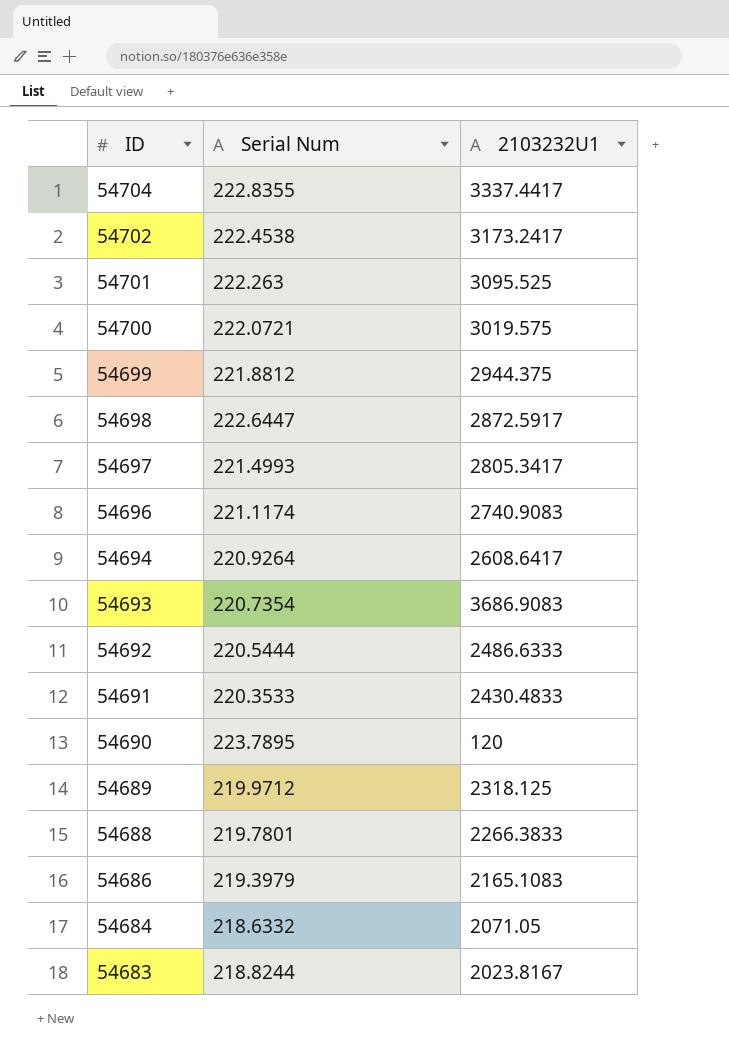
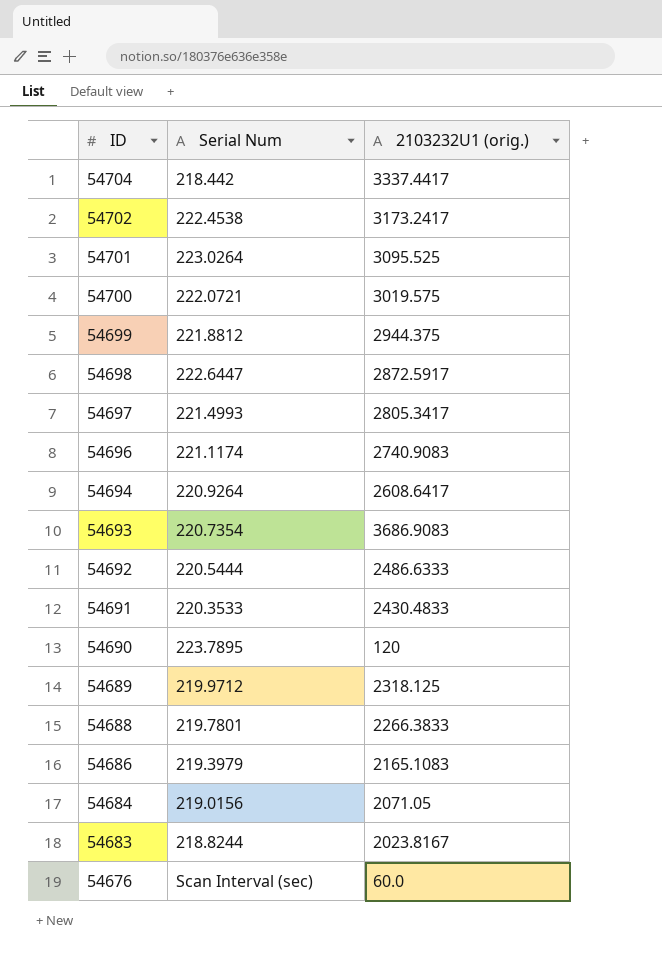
column name: 2103232U1 -> 2103232U1 (orig.)
54704 | Serial Num: 222.8355 -> 218.442
54701 | Serial Num: 222.263 -> 223.0264
54684 | Serial Num: 218.6332 -> 219.0156
row 54676: none -> Scan Interval (sec) | 60.0

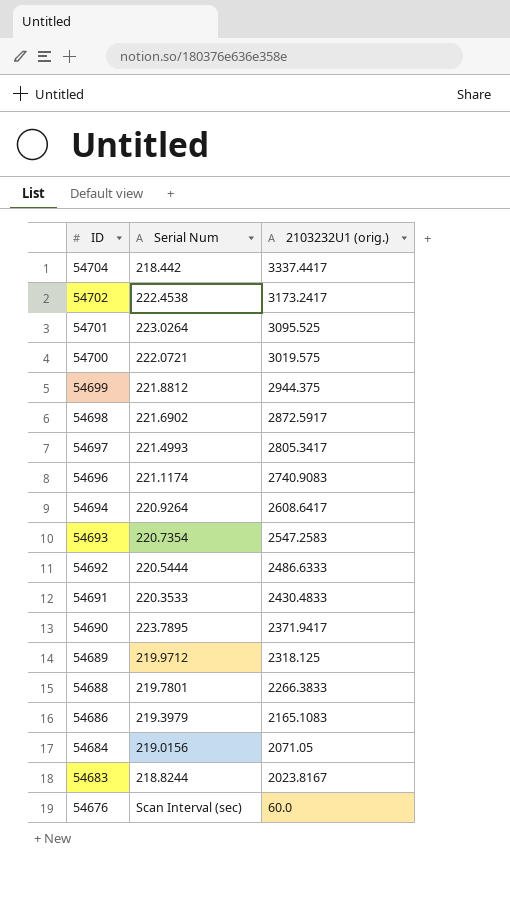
54698 | Serial Num: 222.6447 -> 221.6902
54693 | 2103232U1 (orig.): 3686.9083 -> 2547.2583
54690 | 2103232U1 (orig.): 120 -> 2371.9417

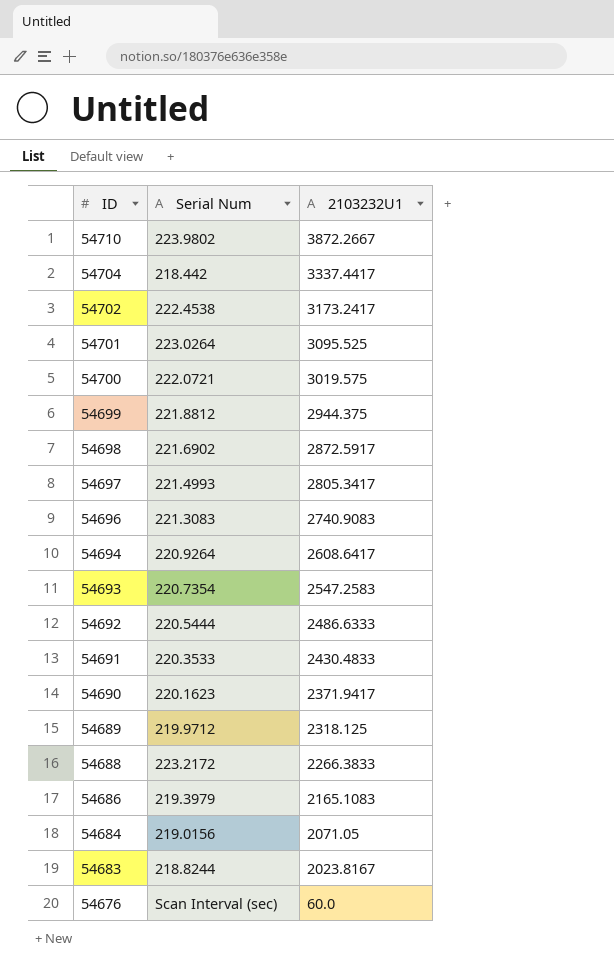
column name: 2103232U1 (orig.) -> 2103232U1
row 54710: none -> 223.9802 | 3872.2667
54696 | Serial Num: 221.1174 -> 221.3083
54690 | Serial Num: 223.7895 -> 220.1623
54688 | Serial Num: 219.7801 -> 223.2172

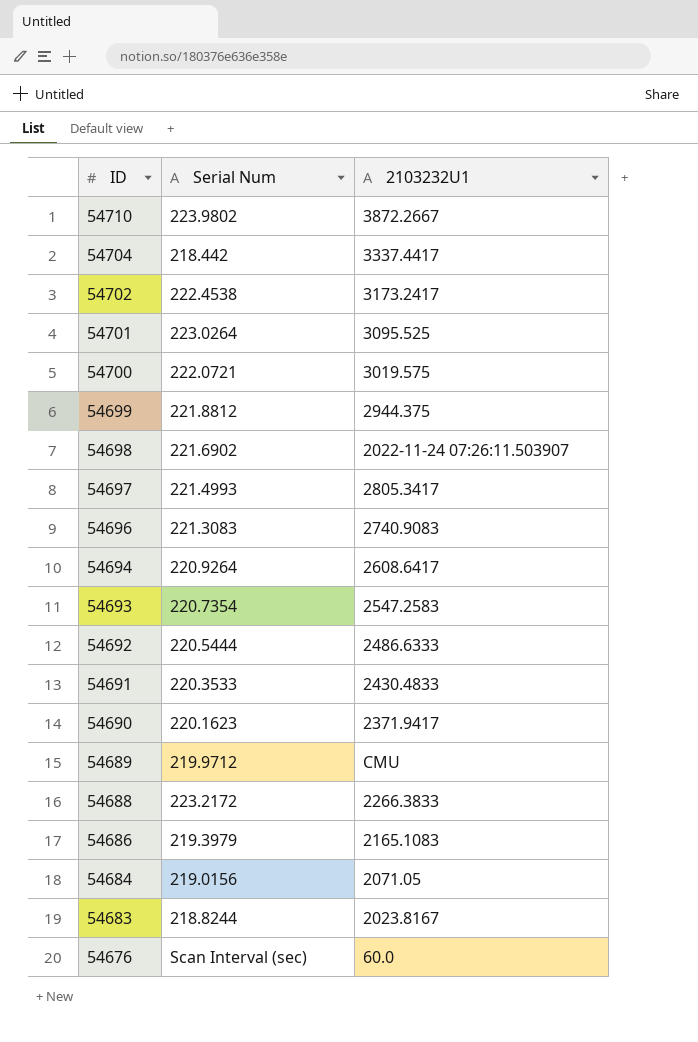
54698 | 2103232U1: 2872.5917 -> 2022-11-24 07:26:11.503907
54689 | 2103232U1: 2318.125 -> CMU

